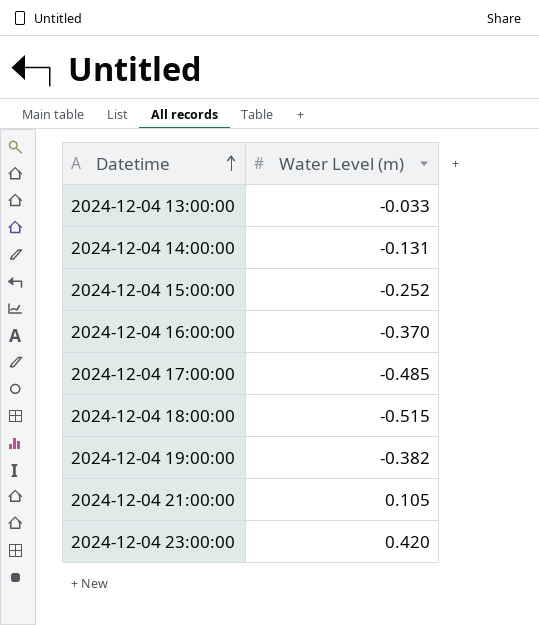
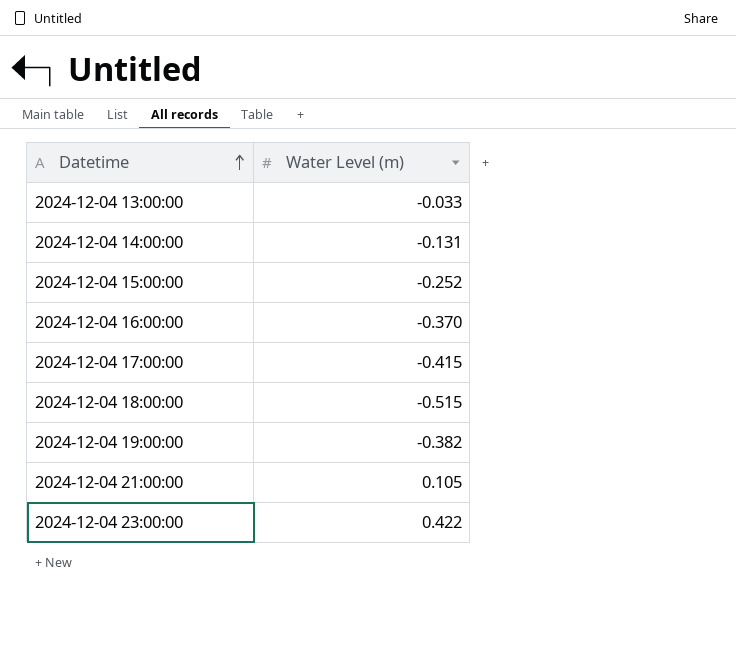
2024-12-04 17:00:00 | Water Level (m): -0.485 -> -0.415
2024-12-04 23:00:00 | Water Level (m): 0.420 -> 0.422

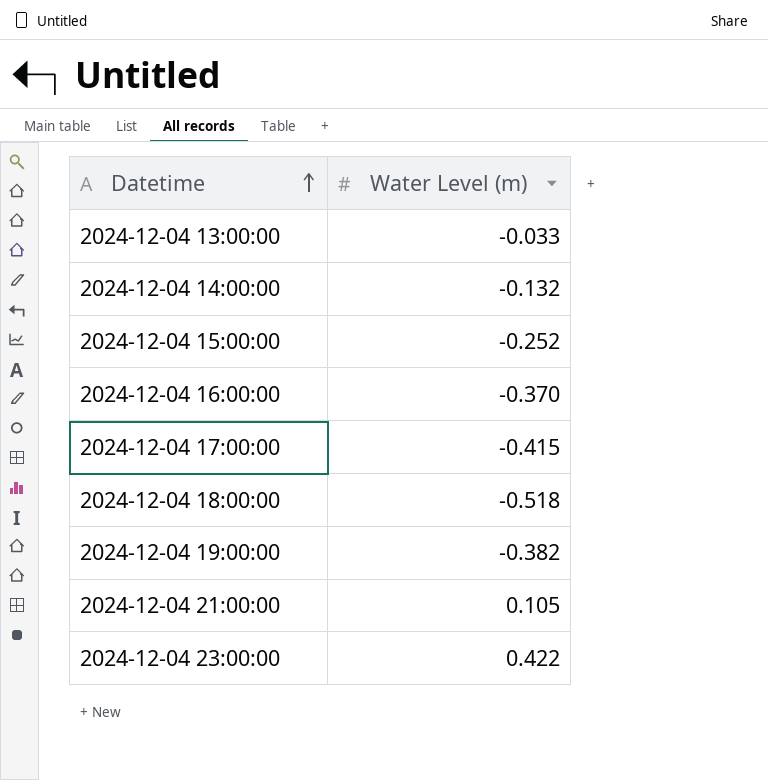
2024-12-04 14:00:00 | Water Level (m): -0.131 -> -0.132
2024-12-04 18:00:00 | Water Level (m): -0.515 -> -0.518

